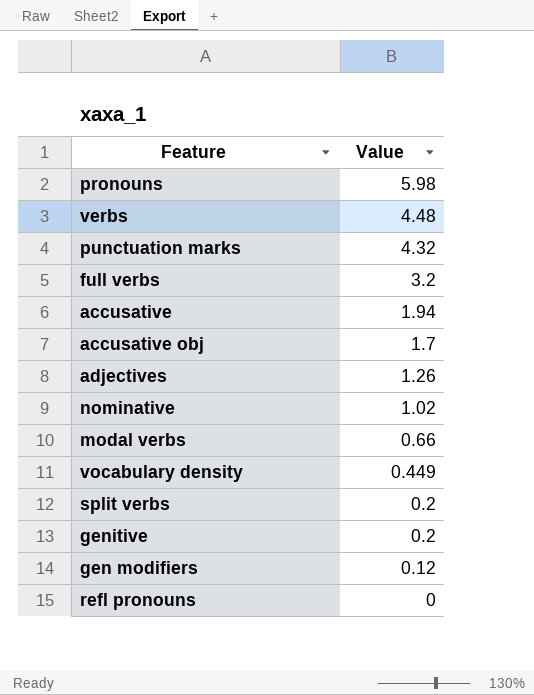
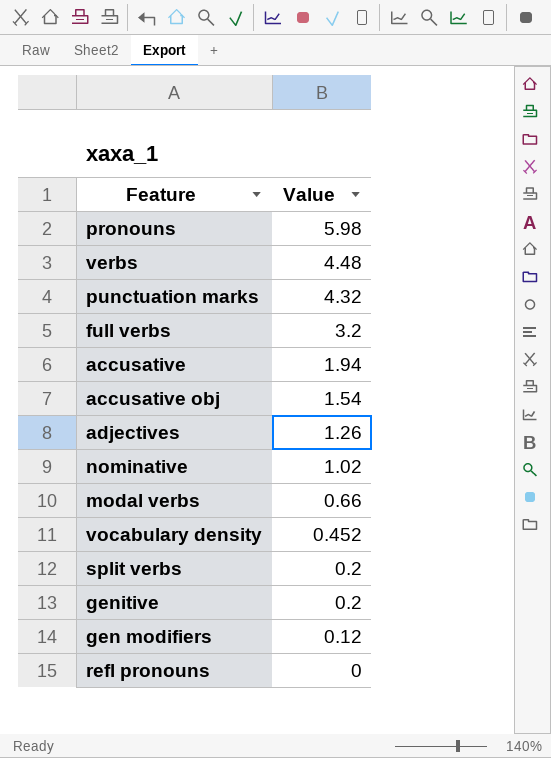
accusative obj | Value: 1.7 -> 1.54
vocabulary density | Value: 0.449 -> 0.452

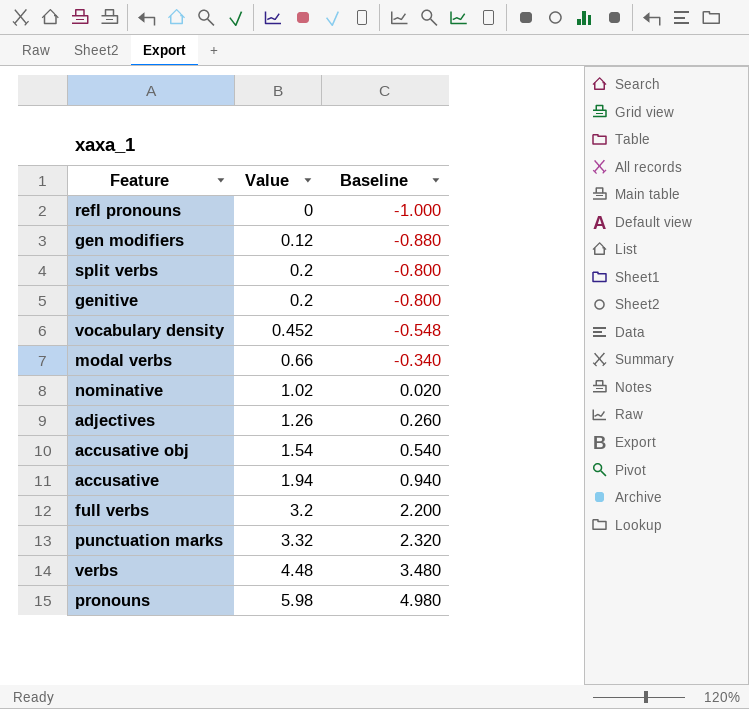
row order: Value descending -> Value ascending
column Baseline | formula: none -> [Value] - 1
punctuation marks | Value: 4.32 -> 3.32

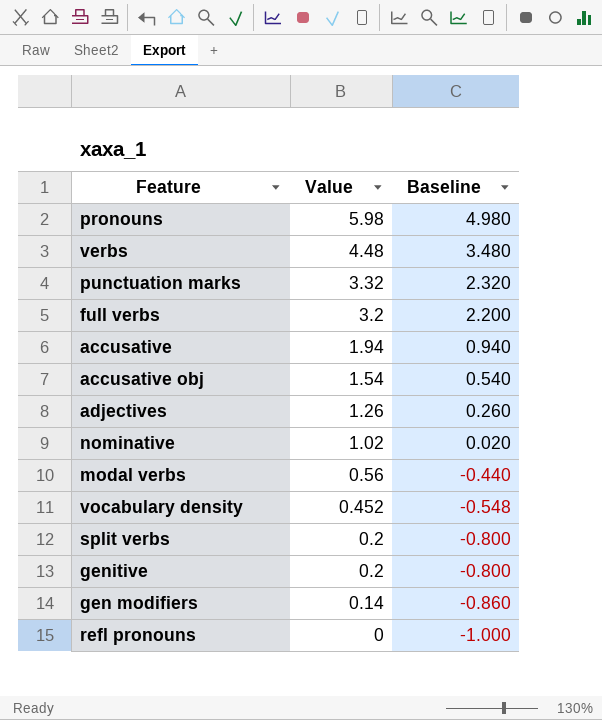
row order: Value ascending -> Value descending
modal verbs | Value: 0.66 -> 0.56
modal verbs | Baseline: -0.340 -> -0.440
gen modifiers | Value: 0.12 -> 0.14
gen modifiers | Baseline: -0.880 -> -0.860

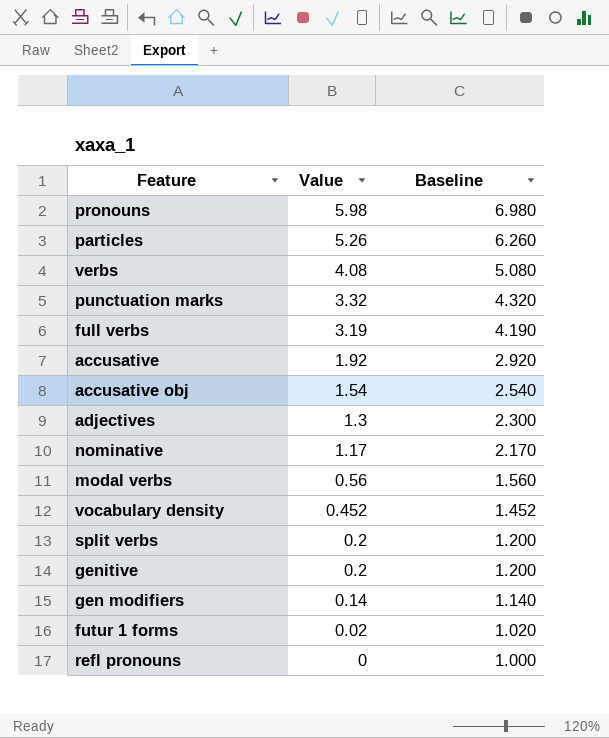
column Baseline | formula: [Value] - 1 -> [Value] + 1
row particles: none -> 5.26 | 6.260
verbs | Value: 4.48 -> 4.08
full verbs | Value: 3.2 -> 3.19
accusative | Value: 1.94 -> 1.92
adjectives | Value: 1.26 -> 1.3
nominative | Value: 1.02 -> 1.17
row futur 1 forms: none -> 0.02 | 1.020

